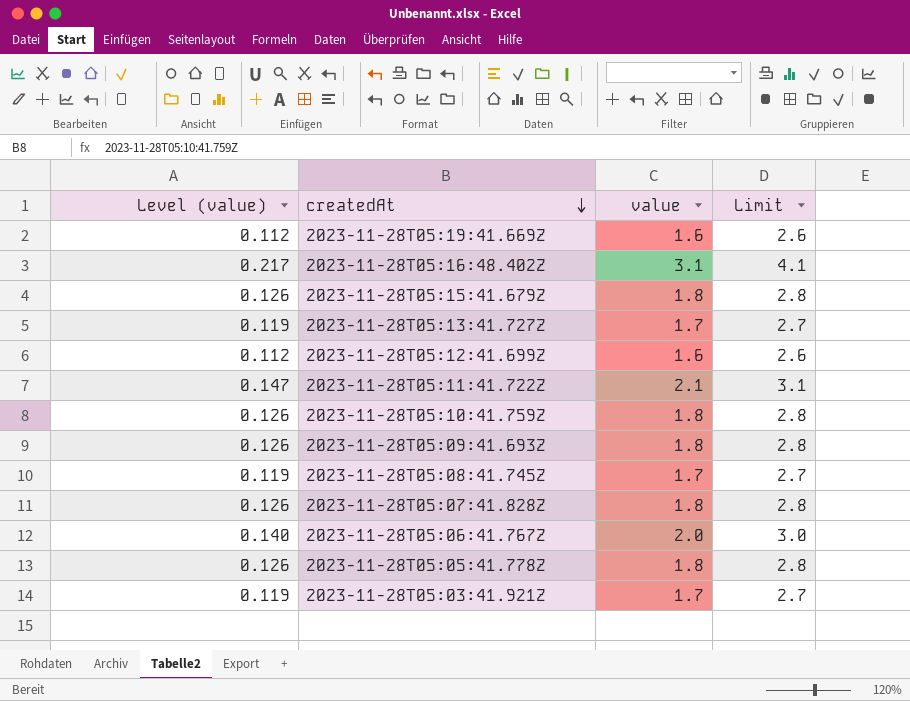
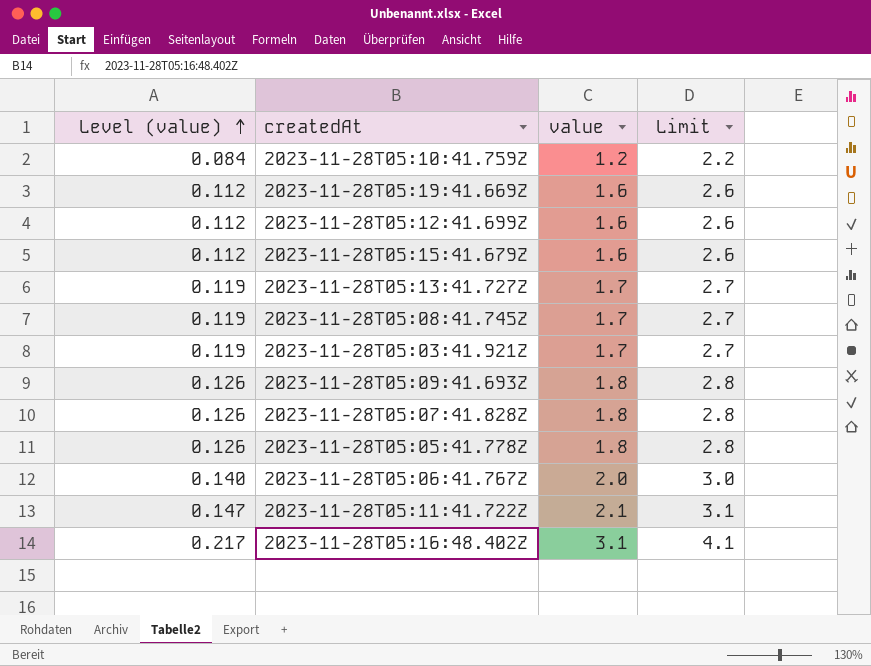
row order: createdAt descending -> Level (value) ascending
2023-11-28T05:10:41.759Z | Level (value): 0.126 -> 0.084
2023-11-28T05:10:41.759Z | value: 1.8 -> 1.2
2023-11-28T05:10:41.759Z | Limit: 2.8 -> 2.2
2023-11-28T05:15:41.679Z | Level (value): 0.126 -> 0.112
2023-11-28T05:15:41.679Z | value: 1.8 -> 1.6
2023-11-28T05:15:41.679Z | Limit: 2.8 -> 2.6

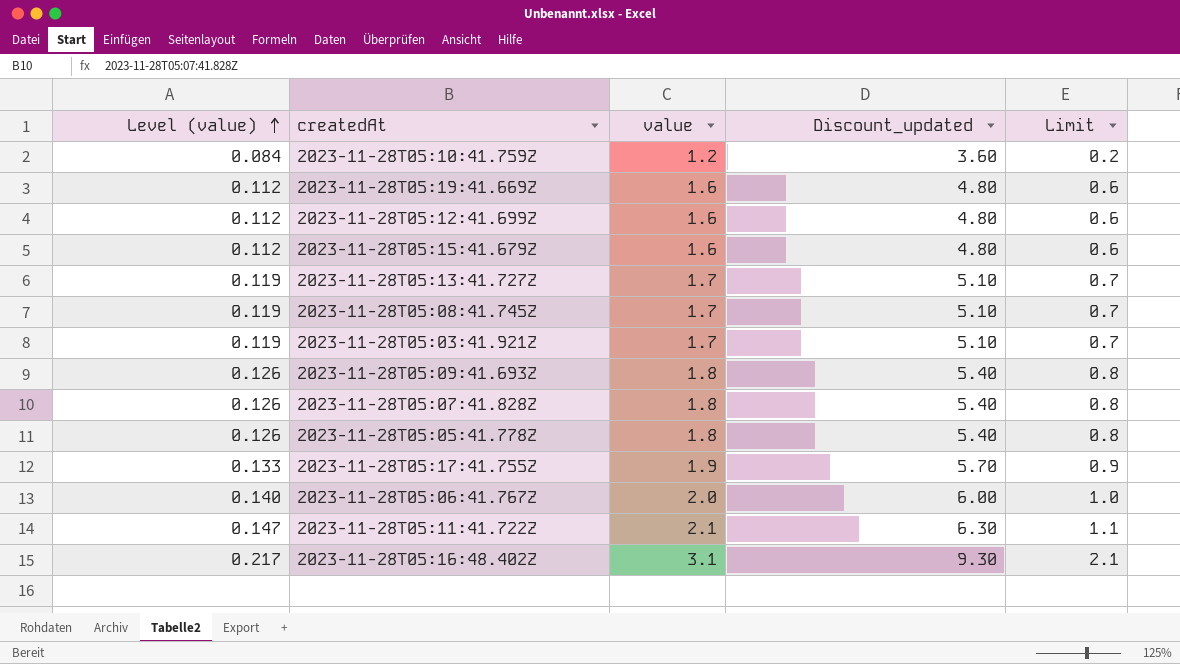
column Discount_updated | formula: none -> [value] * 3
column Limit | formula: [value] + 1 -> [value] - 1
row 2023-11-28T05:17:41.755Z: none -> 0.133 | 1.9 | 5.70 | 0.9

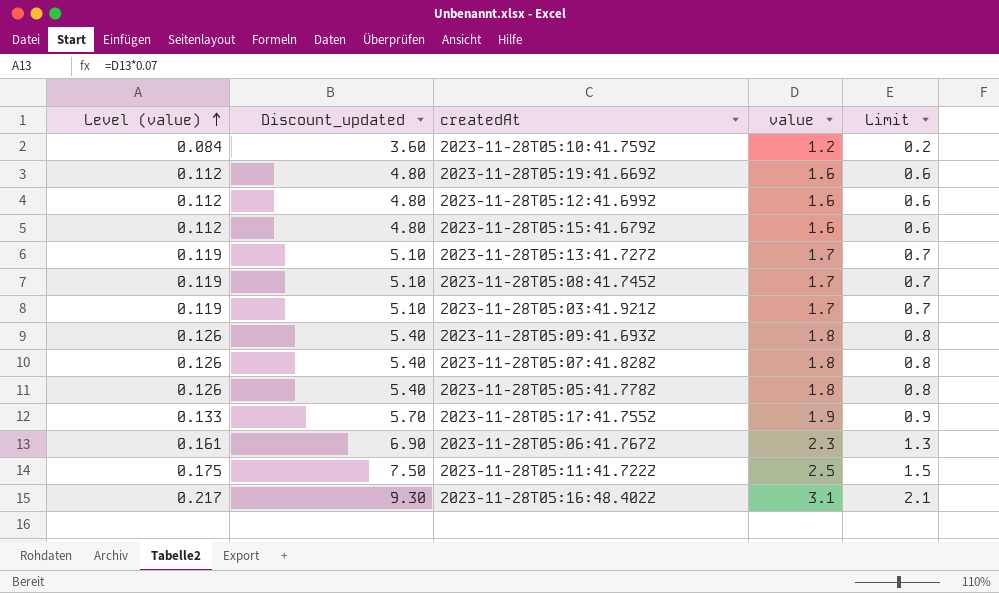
column Discount_updated | position: 4 -> 2
2023-11-28T05:06:41.767Z | Level (value): 0.140 -> 0.161
2023-11-28T05:06:41.767Z | Discount_updated: 6.00 -> 6.90
2023-11-28T05:06:41.767Z | value: 2.0 -> 2.3
2023-11-28T05:06:41.767Z | Limit: 1.0 -> 1.3
2023-11-28T05:11:41.722Z | Level (value): 0.147 -> 0.175
2023-11-28T05:11:41.722Z | Discount_updated: 6.30 -> 7.50
2023-11-28T05:11:41.722Z | value: 2.1 -> 2.5
2023-11-28T05:11:41.722Z | Limit: 1.1 -> 1.5

